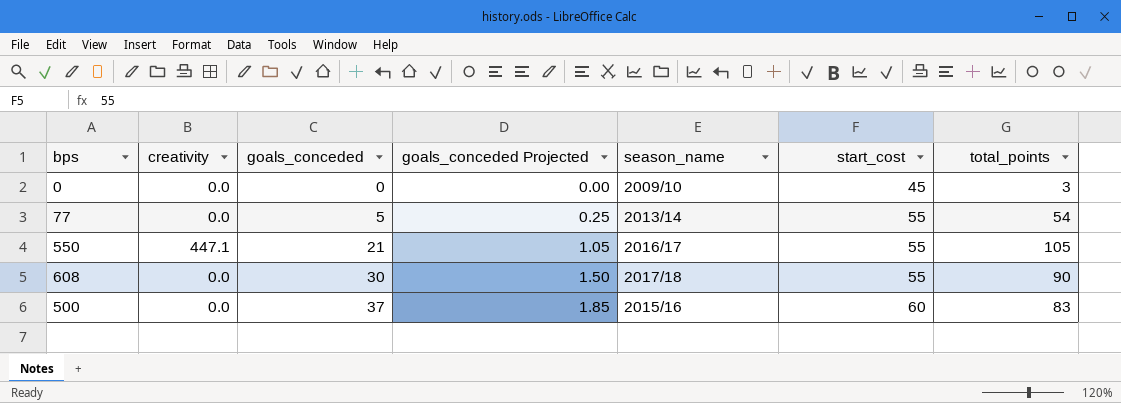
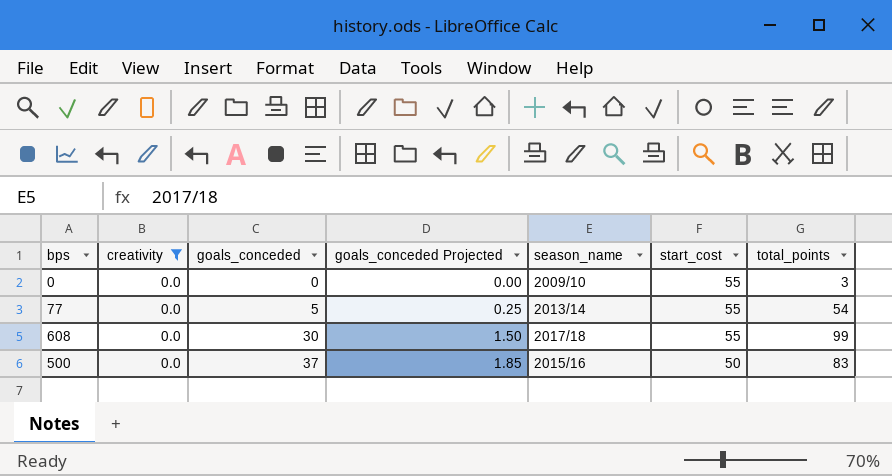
filter: none -> creativity = 0.0
0 | start_cost: 45 -> 55
608 | total_points: 90 -> 99
500 | start_cost: 60 -> 50

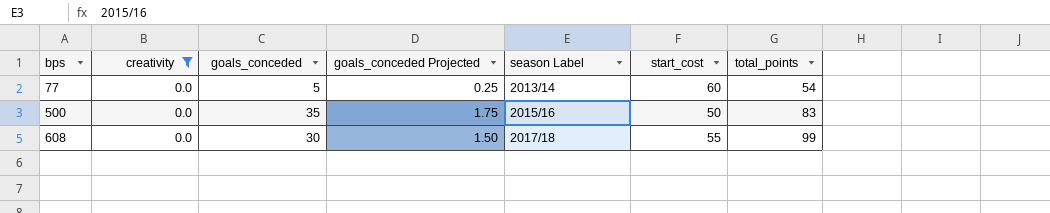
row order: goals_conceded ascending -> bps ascending
column name: season_name -> season Label
row 0: 0.0 | 0 | 0.00 | 2009/10 | 55 | 3 -> none
77 | start_cost: 55 -> 60
500 | goals_conceded: 37 -> 35
500 | goals_conceded Projected: 1.85 -> 1.75

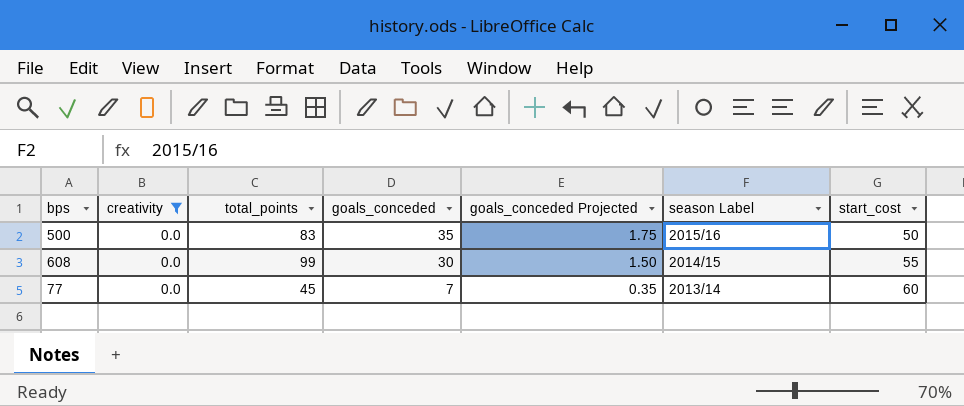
row order: bps ascending -> goals_conceded descending
column total_points | position: 7 -> 3
608 | season Label: 2017/18 -> 2014/15
77 | total_points: 54 -> 45
77 | goals_conceded: 5 -> 7
77 | goals_conceded Projected: 0.25 -> 0.35

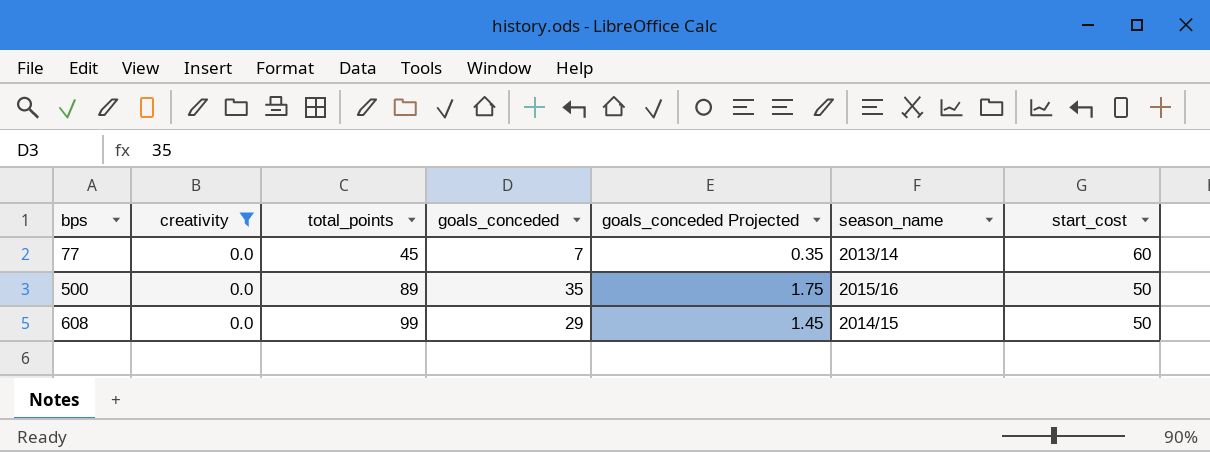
row order: goals_conceded descending -> bps ascending
column name: season Label -> season_name
500 | total_points: 83 -> 89
608 | goals_conceded: 30 -> 29
608 | goals_conceded Projected: 1.50 -> 1.45
608 | start_cost: 55 -> 50

